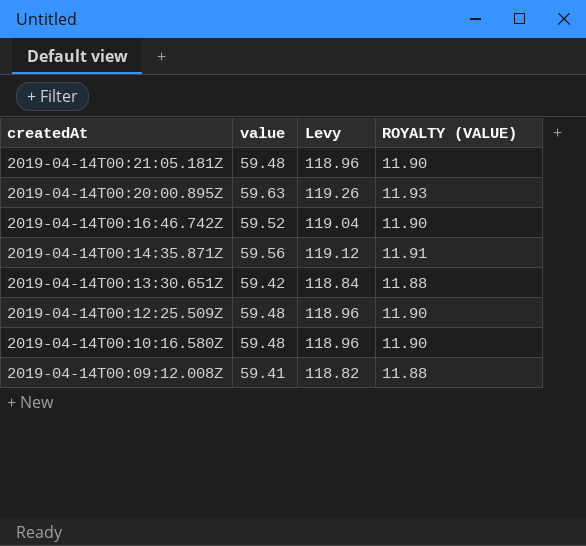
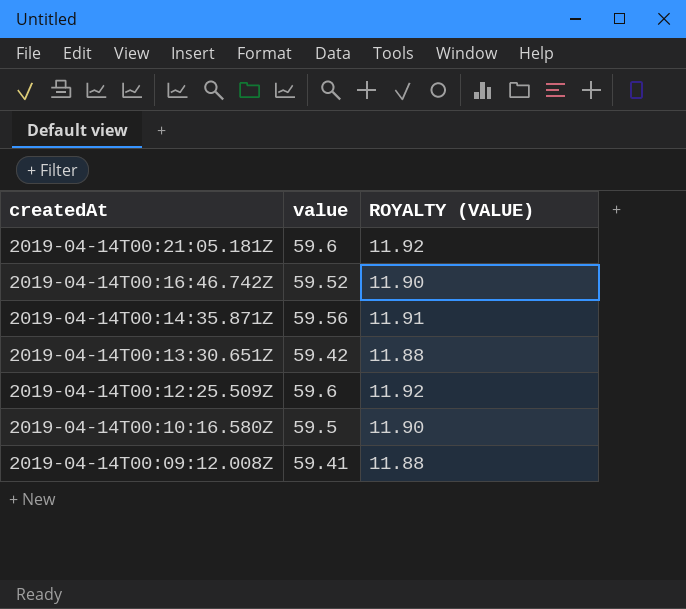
column Levy | formula: [value] * 2 -> none
row 2019-04-14T00:20:00.895Z: 59.63 | 119.26 | 11.93 -> none
2019-04-14T00:21:05.181Z | value: 59.48 -> 59.6
2019-04-14T00:21:05.181Z | ROYALTY (VALUE): 11.90 -> 11.92
2019-04-14T00:12:25.509Z | value: 59.48 -> 59.6
2019-04-14T00:12:25.509Z | ROYALTY (VALUE): 11.90 -> 11.92
2019-04-14T00:10:16.580Z | value: 59.48 -> 59.5

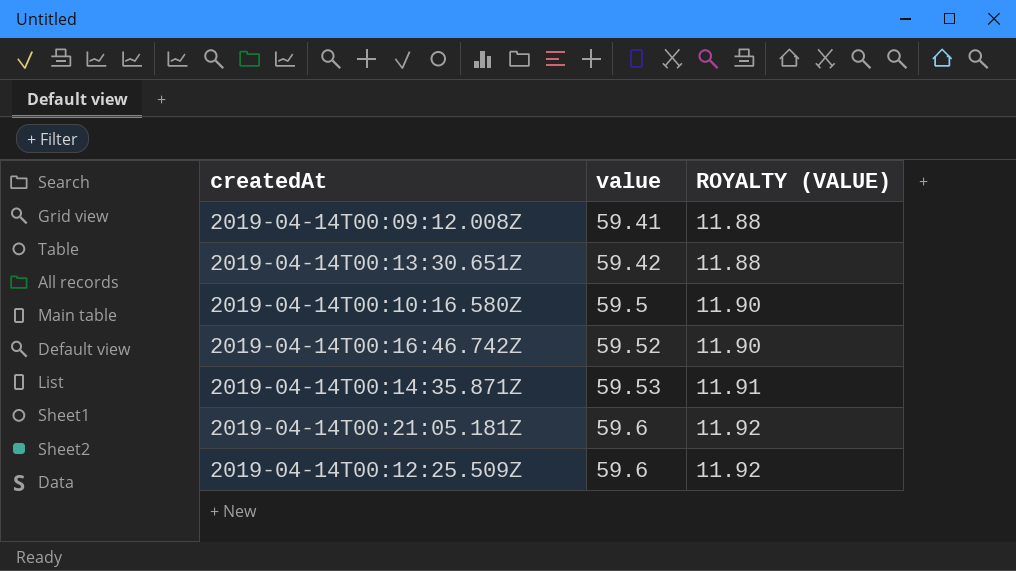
row order: createdAt descending -> value ascending
2019-04-14T00:14:35.871Z | value: 59.56 -> 59.53

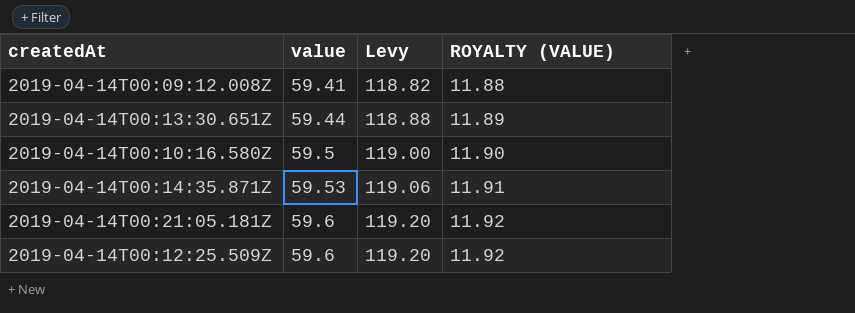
column Levy | formula: none -> [value] * 2
row 2019-04-14T00:16:46.742Z: 59.52 | 11.90 -> none
2019-04-14T00:13:30.651Z | value: 59.42 -> 59.44
2019-04-14T00:13:30.651Z | ROYALTY (VALUE): 11.88 -> 11.89

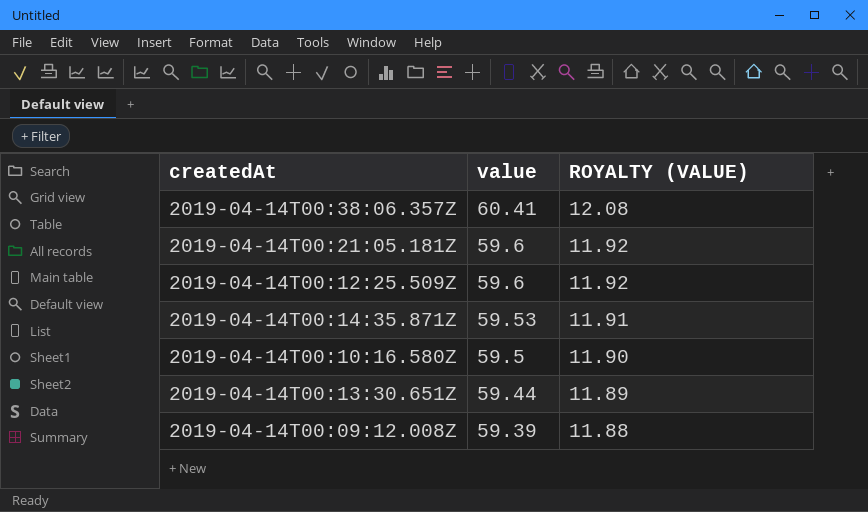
row order: value ascending -> value descending
column Levy | formula: [value] * 2 -> none
row 2019-04-14T00:38:06.357Z: none -> 60.41 | 12.08
2019-04-14T00:09:12.008Z | value: 59.41 -> 59.39

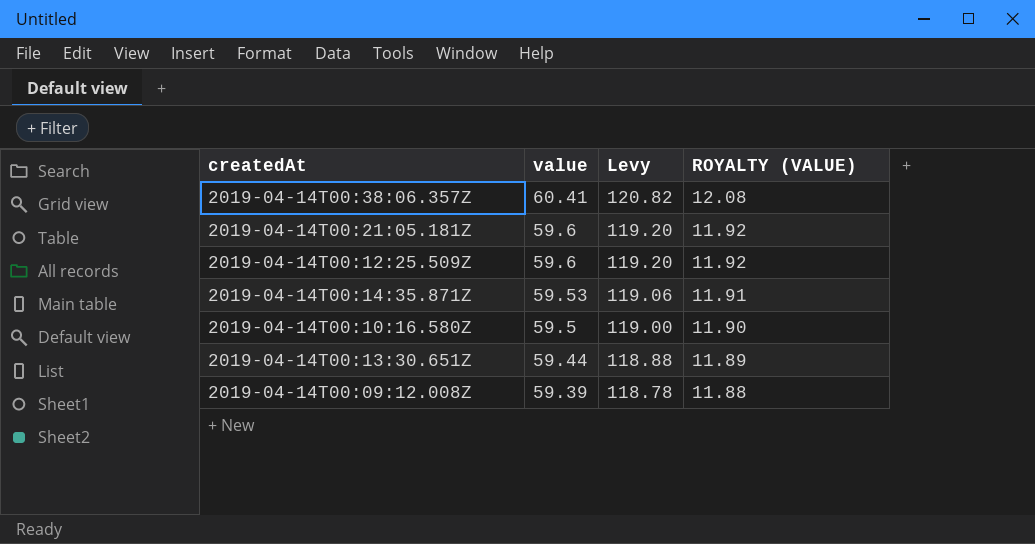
column Levy | formula: none -> [value] * 2

